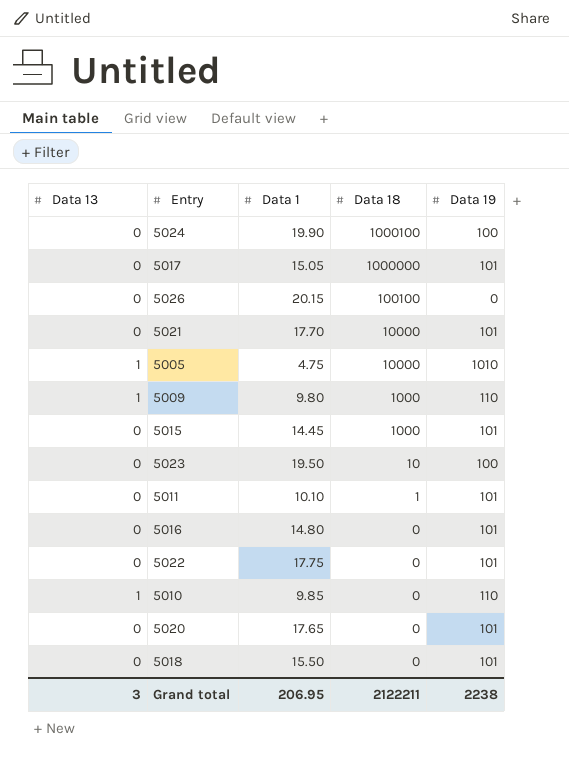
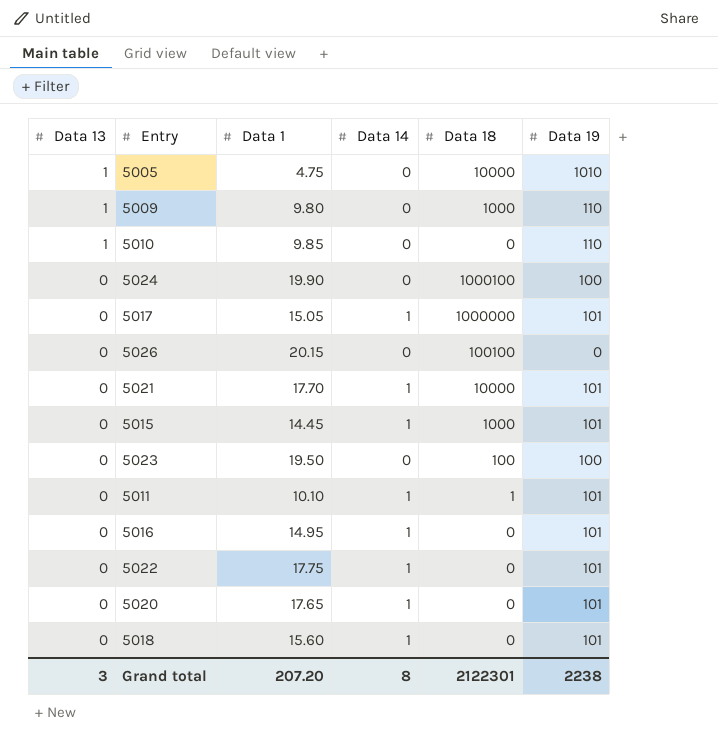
row order: Data 18 descending -> Data 13 descending
column Data 14 | position: none -> 4
5023 | Data 18: 10 -> 100
5016 | Data 1: 14.80 -> 14.95
5018 | Data 1: 15.50 -> 15.60
Grand total | Data 1: 206.95 -> 207.20
Grand total | Data 18: 2122211 -> 2122301

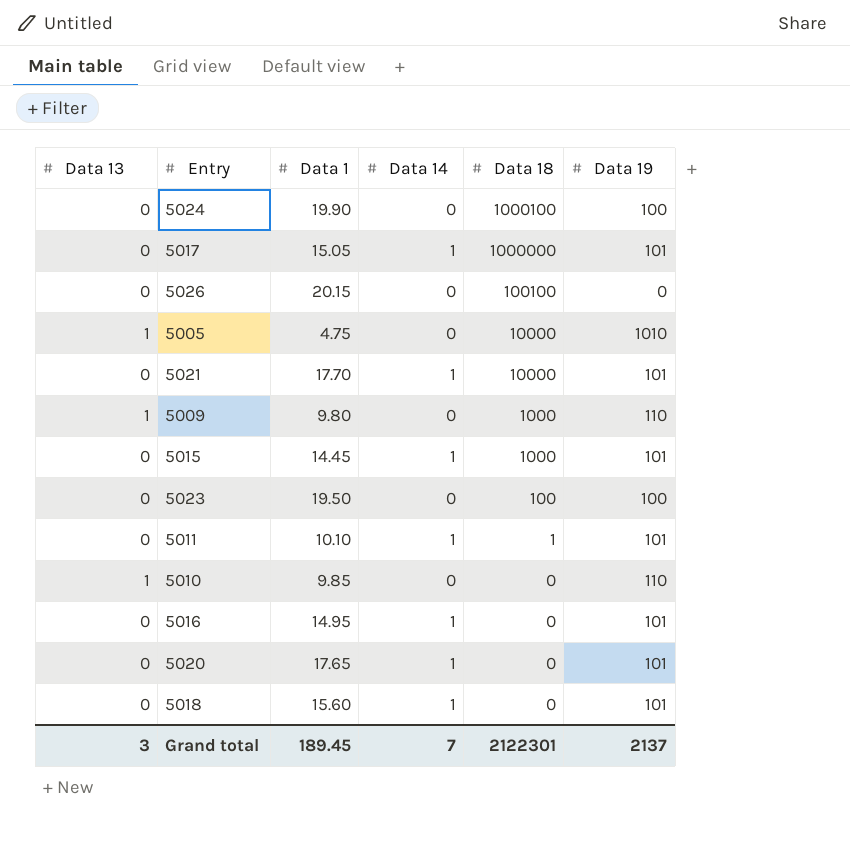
row order: Data 13 descending -> Data 18 descending
row 5022: 0 | 17.75 | 1 | 0 | 101 -> none
Grand total | Data 1: 207.20 -> 189.45
Grand total | Data 14: 8 -> 7
Grand total | Data 19: 2238 -> 2137

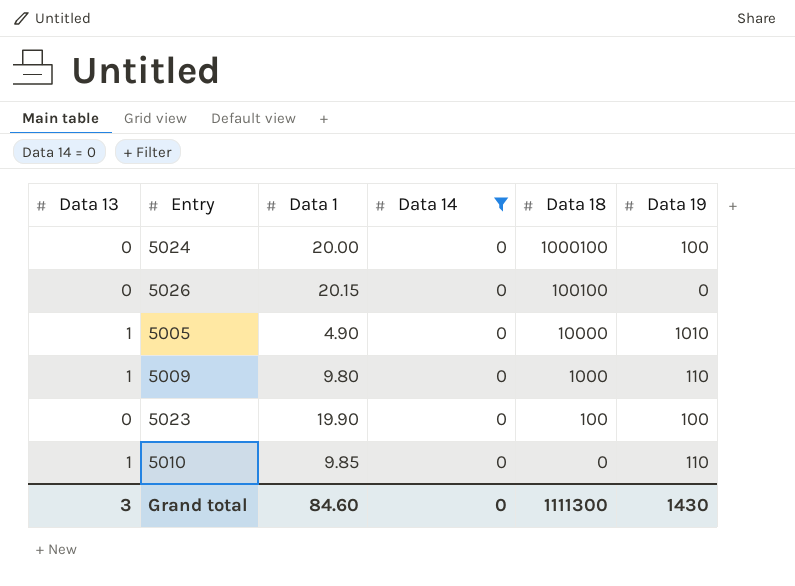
filter: none -> Data 14 = 0
5024 | Data 1: 19.90 -> 20.00
5005 | Data 1: 4.75 -> 4.90
5023 | Data 1: 19.50 -> 19.90
Grand total | Data 1: 189.45 -> 84.60
Grand total | Data 14: 7 -> 0
Grand total | Data 18: 2122301 -> 1111300
Grand total | Data 19: 2137 -> 1430

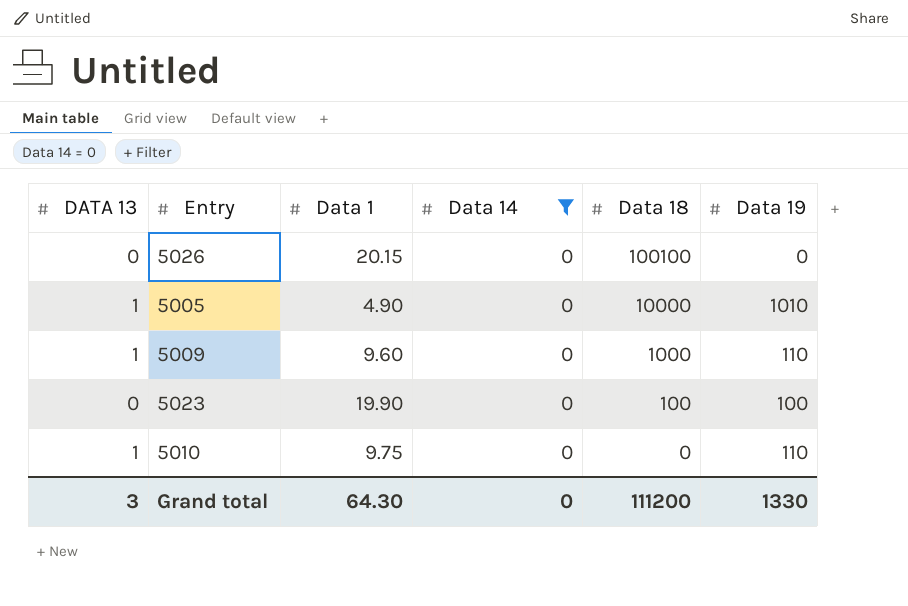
column name: Data 13 -> DATA 13
row 5024: 0 | 20.00 | 0 | 1000100 | 100 -> none
5009 | Data 1: 9.80 -> 9.60
5010 | Data 1: 9.85 -> 9.75
Grand total | Data 1: 84.60 -> 64.30
Grand total | Data 18: 1111300 -> 111200
Grand total | Data 19: 1430 -> 1330

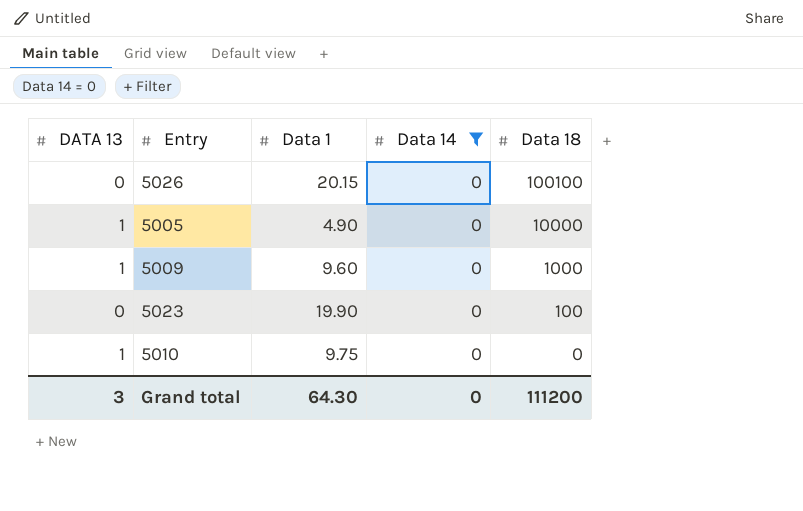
column Data 19 | position: 6 -> none

